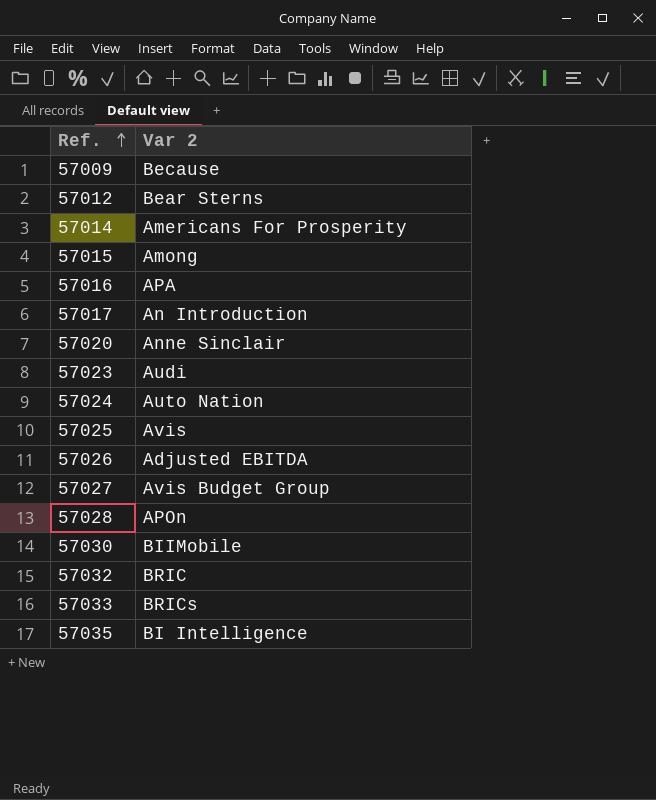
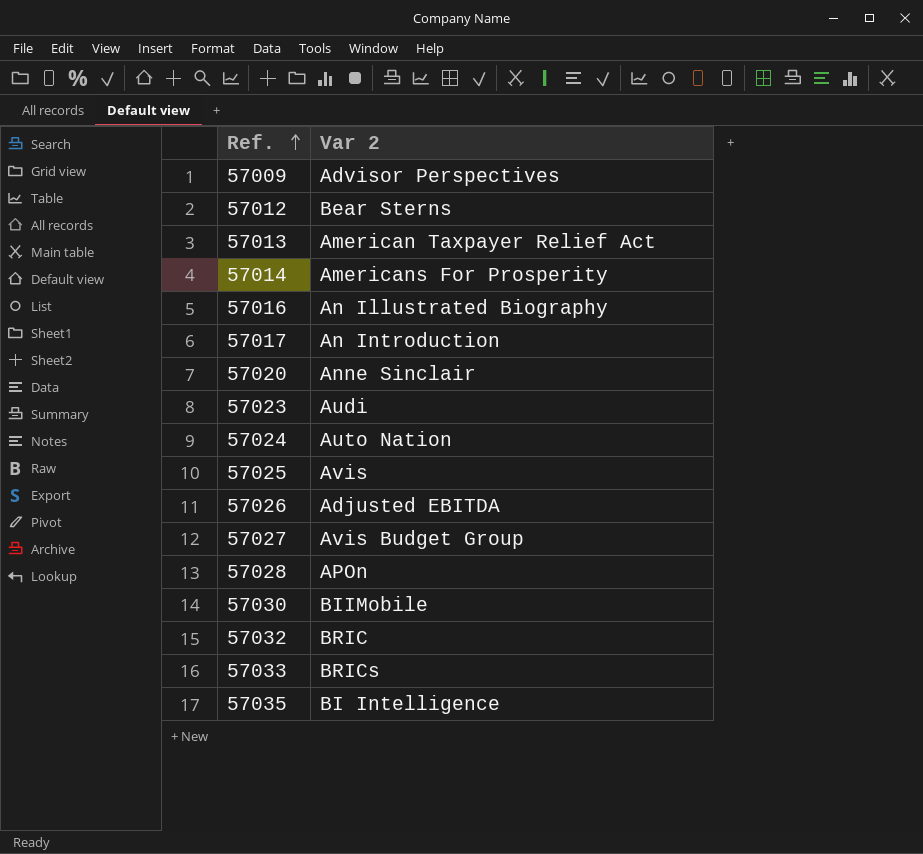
row 57015: Among -> none
57009 | Var 2: Because -> Advisor Perspectives
row 57013: none -> American Taxpayer Relief Act
57016 | Var 2: APA -> An Illustrated Biography

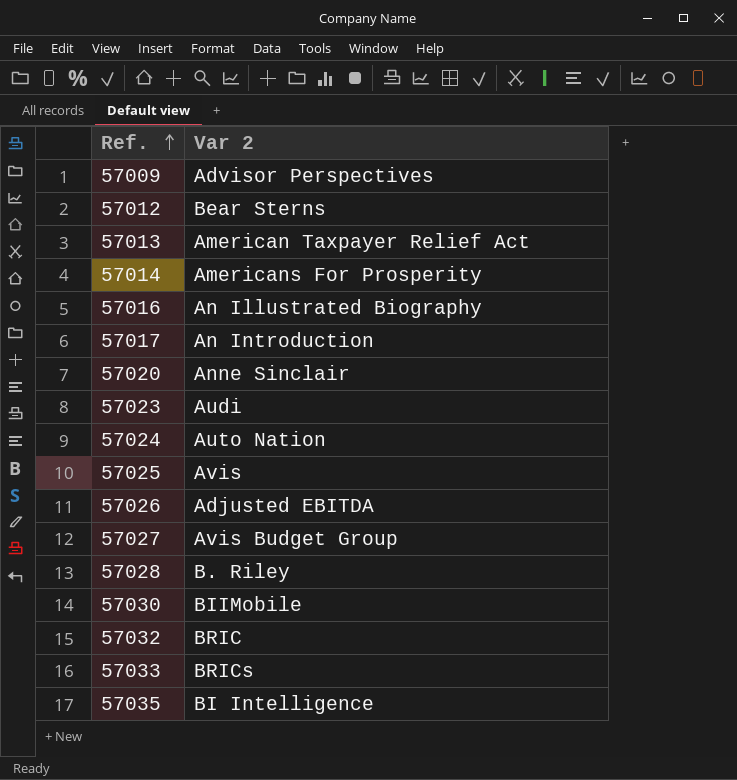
57028 | Var 2: APOn -> B. Riley

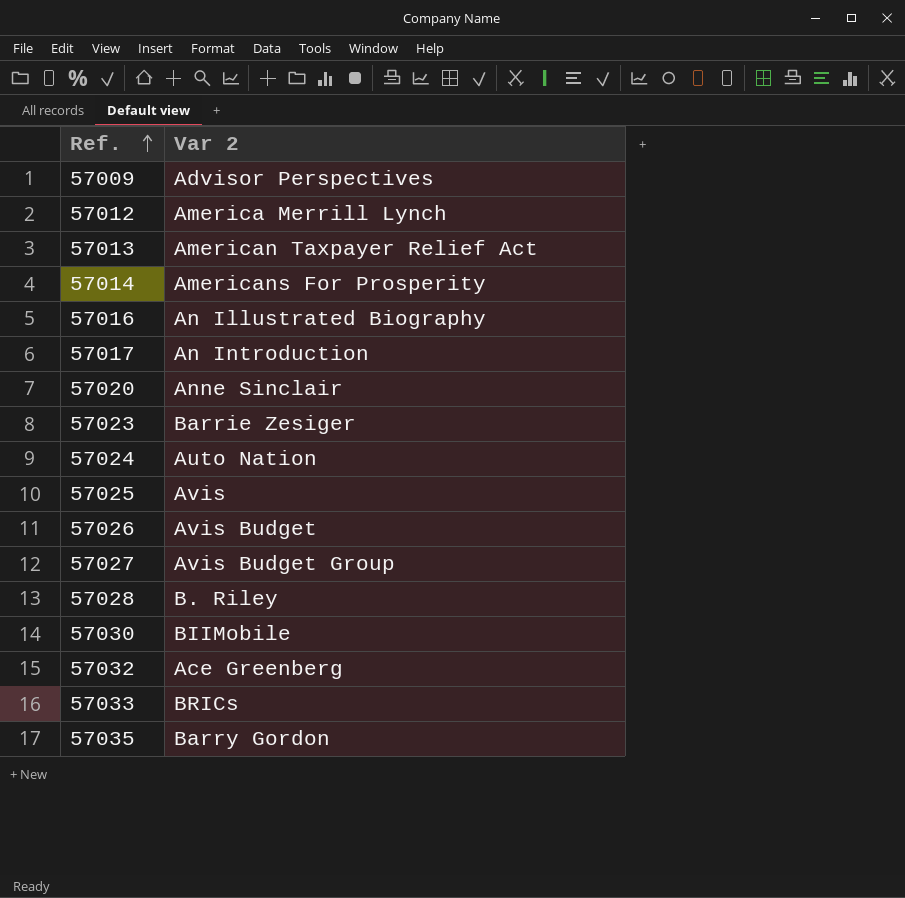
57012 | Var 2: Bear Sterns -> America Merrill Lynch
57023 | Var 2: Audi -> Barrie Zesiger
57026 | Var 2: Adjusted EBITDA -> Avis Budget
57032 | Var 2: BRIC -> Ace Greenberg
57035 | Var 2: BI Intelligence -> Barry Gordon

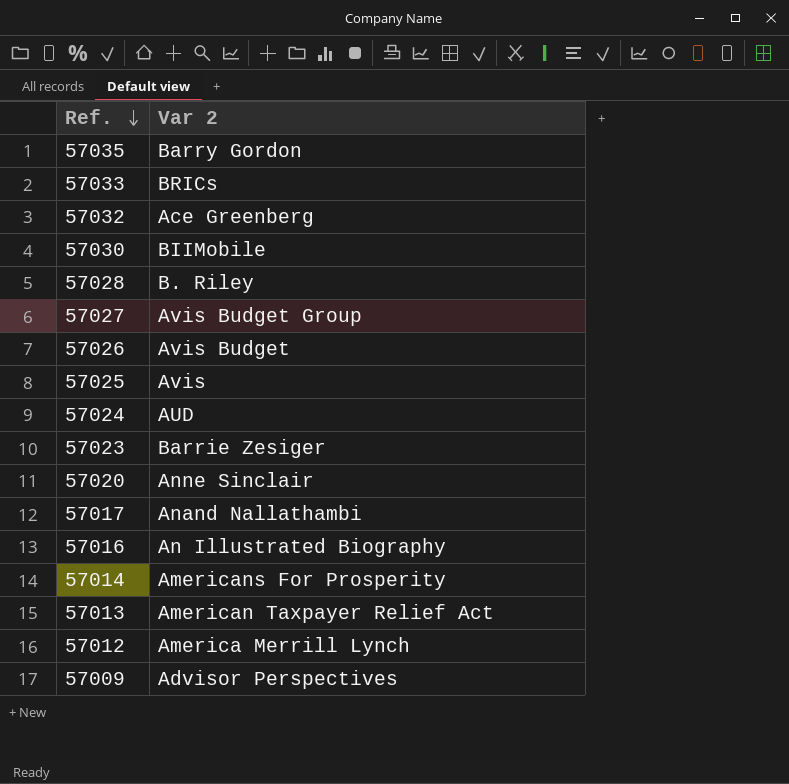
row order: Ref. ascending -> Ref. descending
57024 | Var 2: Auto Nation -> AUD
57017 | Var 2: An Introduction -> Anand Nallathambi

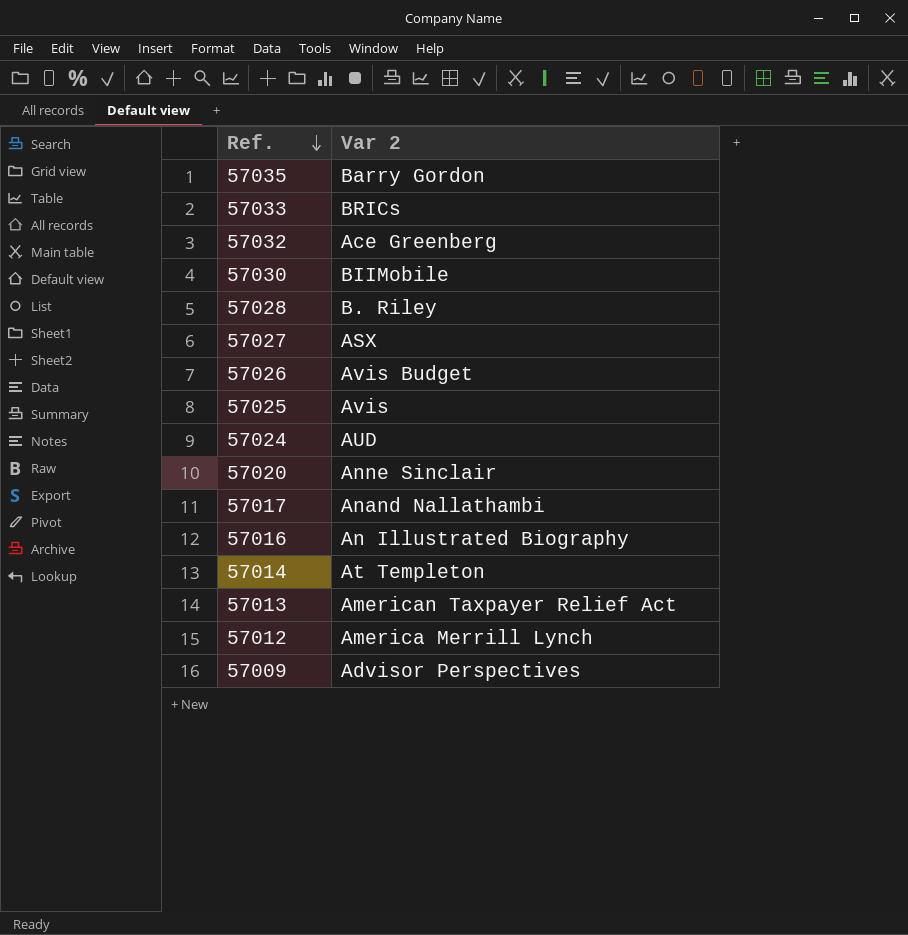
row 57023: Barrie Zesiger -> none
57027 | Var 2: Avis Budget Group -> ASX
57014 | Var 2: Americans For Prosperity -> At Templeton

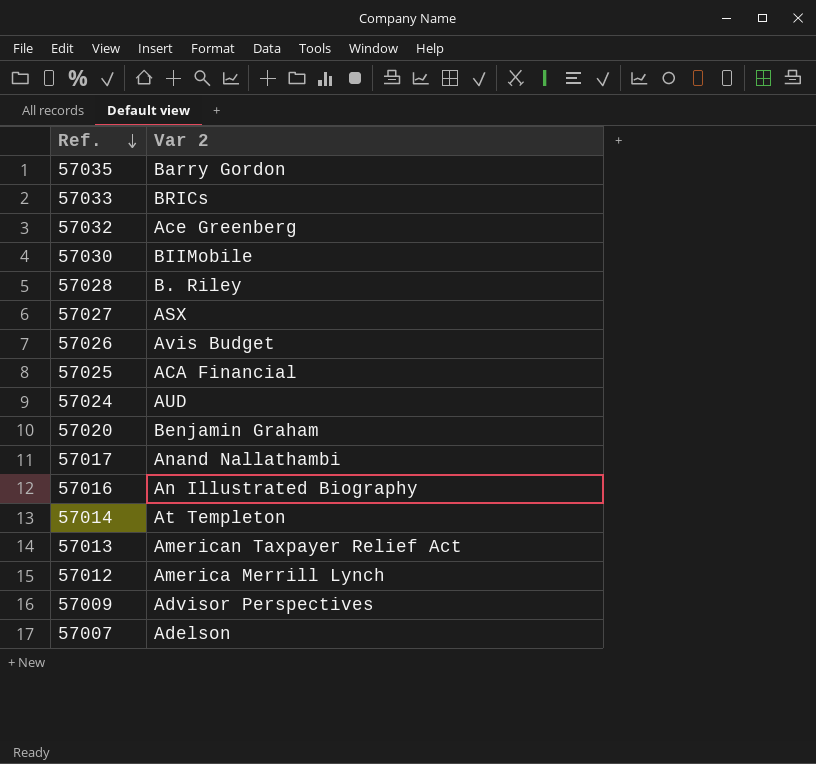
57025 | Var 2: Avis -> ACA Financial
57020 | Var 2: Anne Sinclair -> Benjamin Graham
row 57007: none -> Adelson

